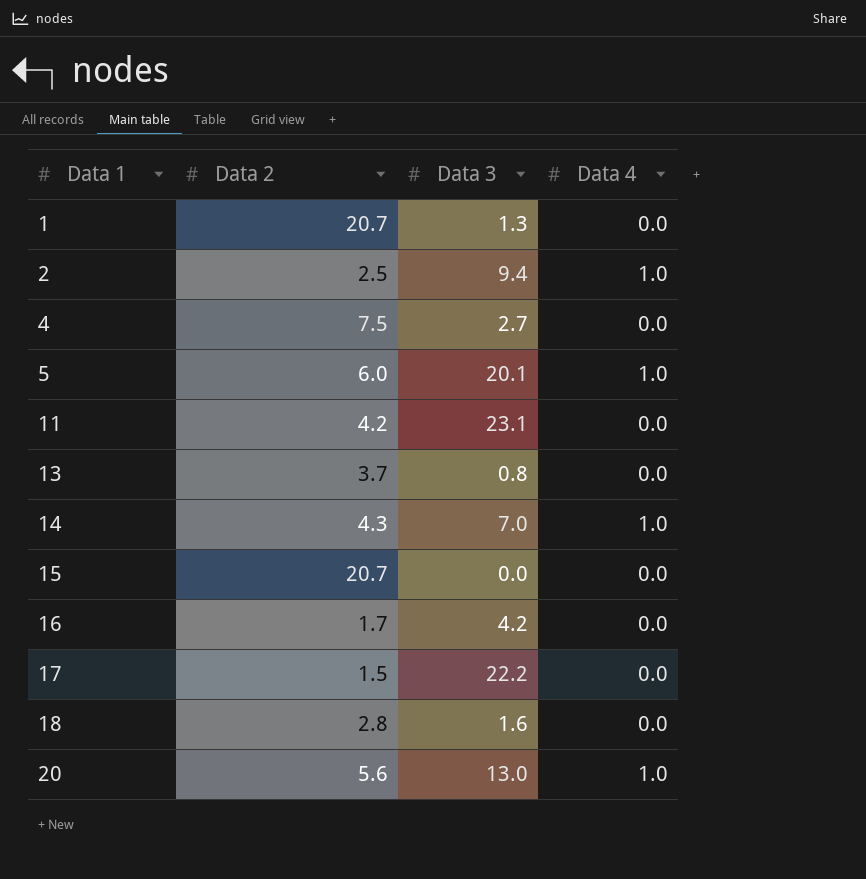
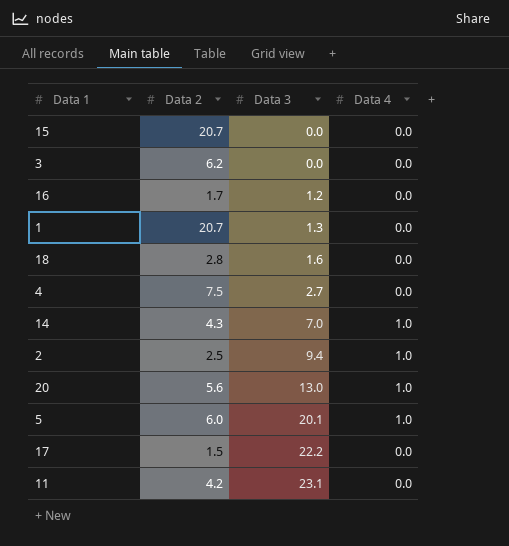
row order: Data 1 ascending -> Data 3 ascending
row 13: 3.7 | 0.8 | 0.0 -> none
row 3: none -> 6.2 | 0.0 | 0.0
16 | Data 3: 4.2 -> 1.2

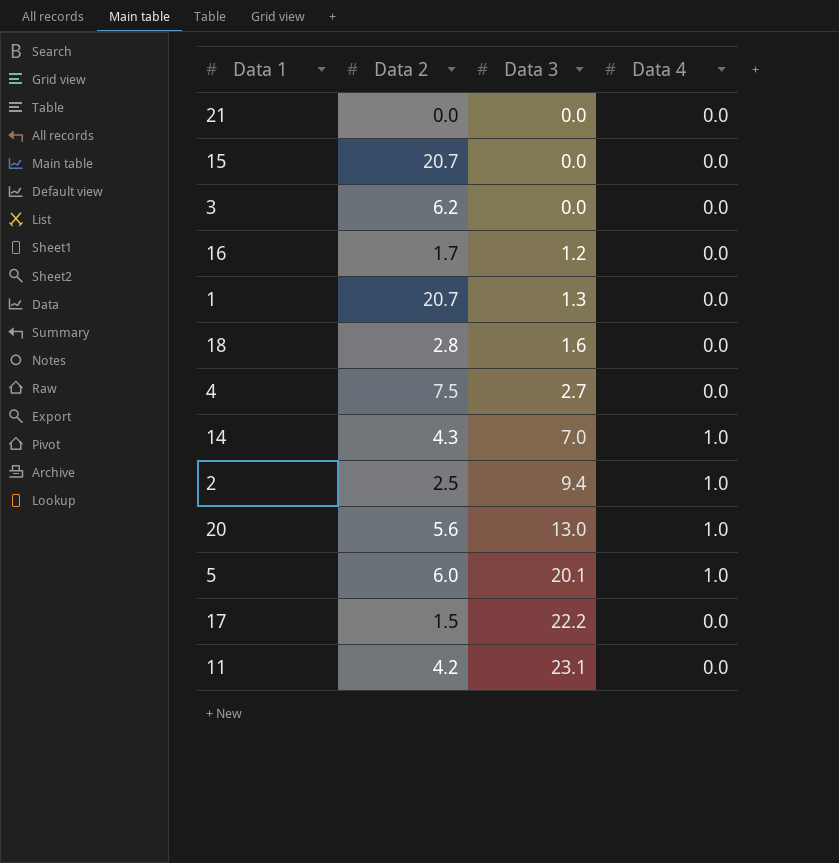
row 21: none -> 0.0 | 0.0 | 0.0

